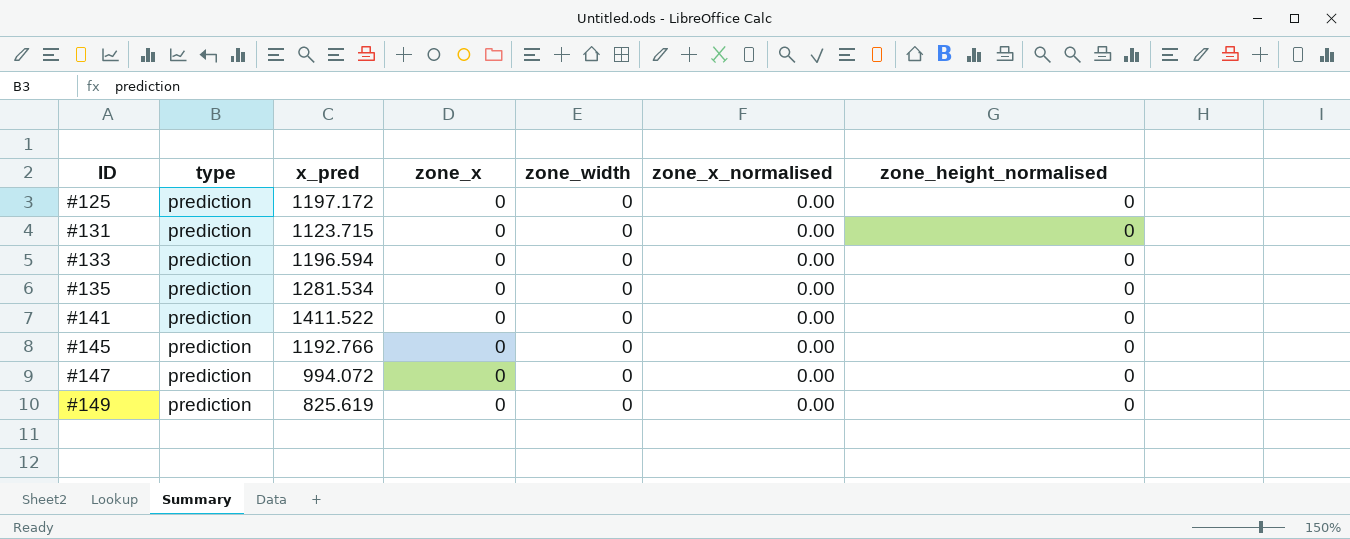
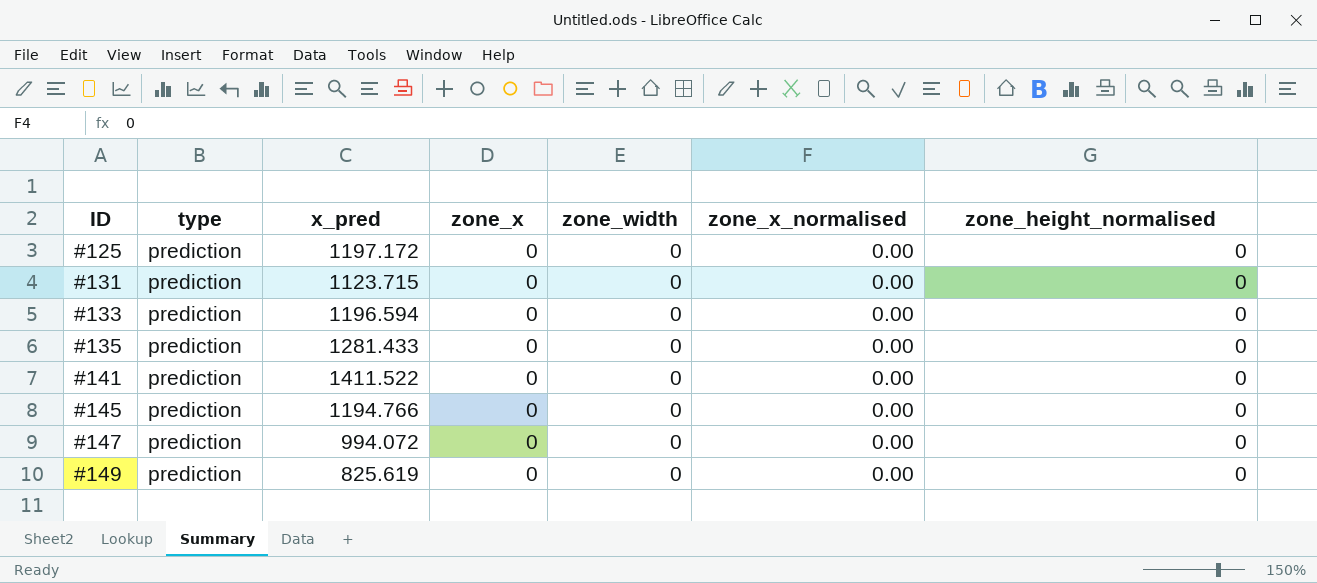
#135 | x_pred: 1281.534 -> 1281.433
#145 | x_pred: 1192.766 -> 1194.766

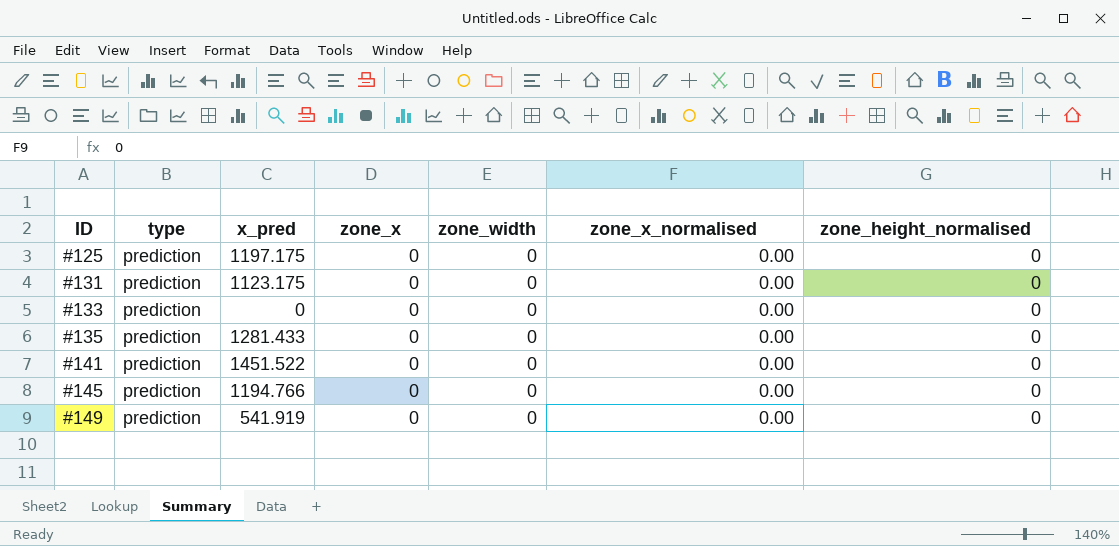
row #147: prediction | 994.072 | 0 | 0 | 0.00 | 0 -> none
#125 | x_pred: 1197.172 -> 1197.175
#131 | x_pred: 1123.715 -> 1123.175
#133 | x_pred: 1196.594 -> 0
#141 | x_pred: 1411.522 -> 1451.522
#149 | x_pred: 825.619 -> 541.919

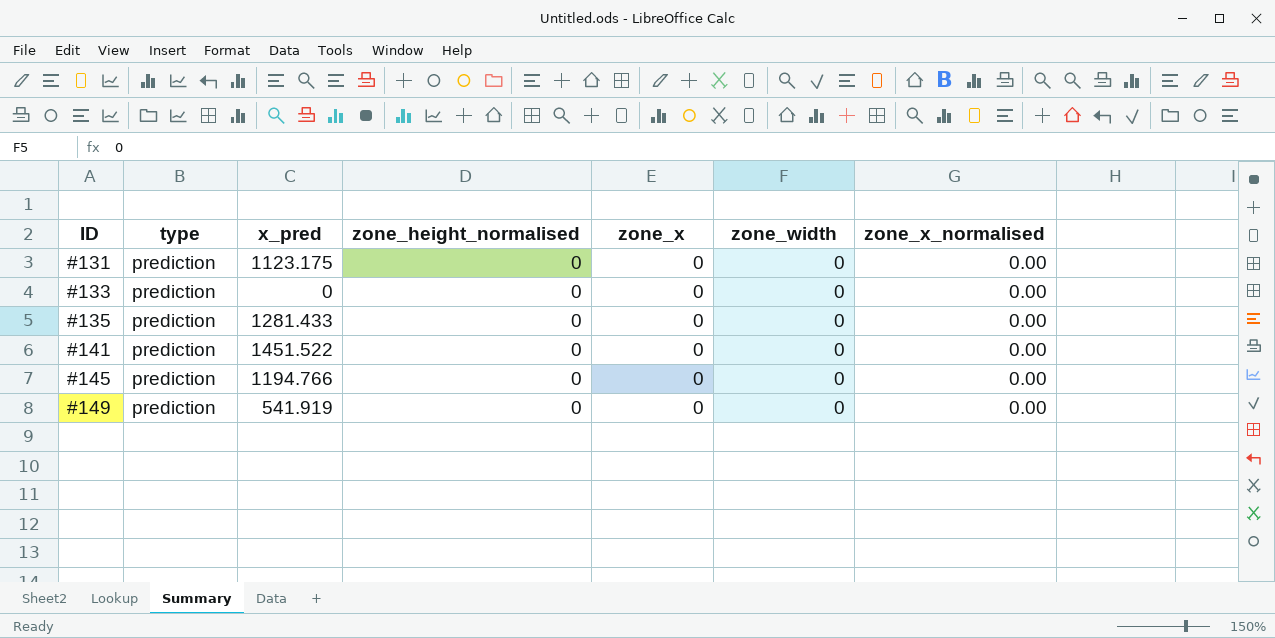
column zone_height_normalised | position: 7 -> 4
row #125: prediction | 1197.175 | 0 | 0 | 0.00 | 0 -> none

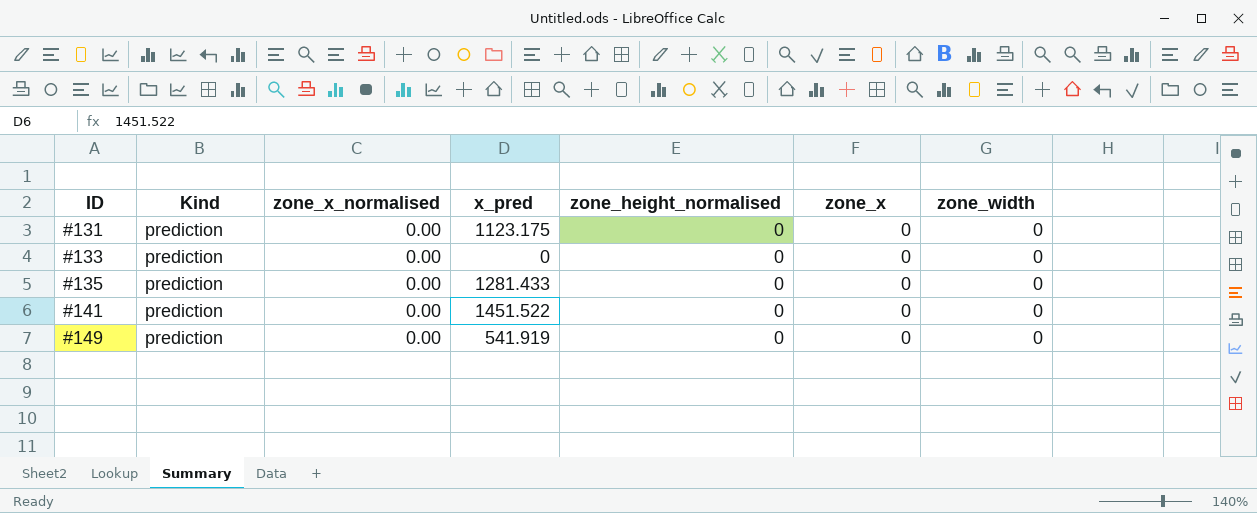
column name: type -> Kind
column zone_x_normalised | position: 7 -> 3
row #145: prediction | 1194.766 | 0 | 0 | 0 | 0.00 -> none

